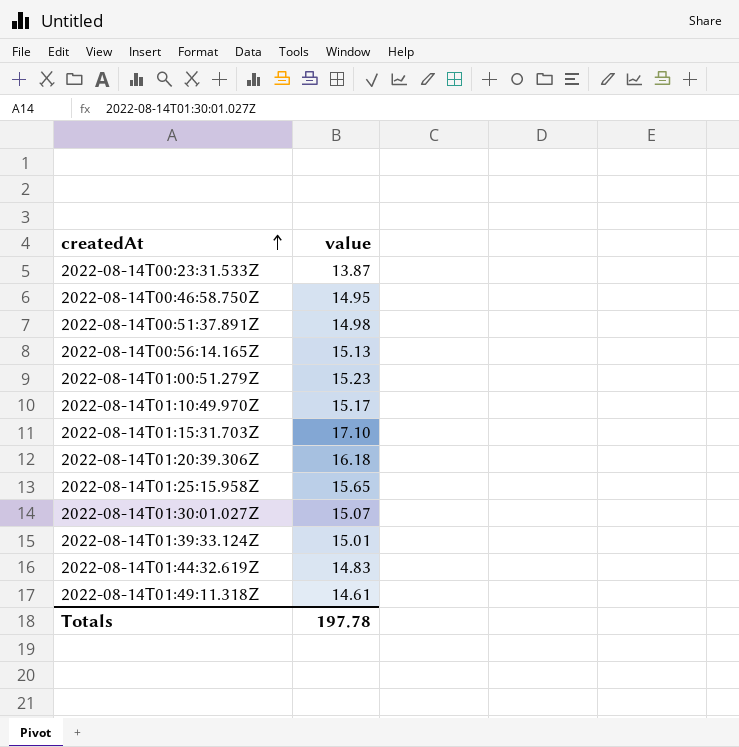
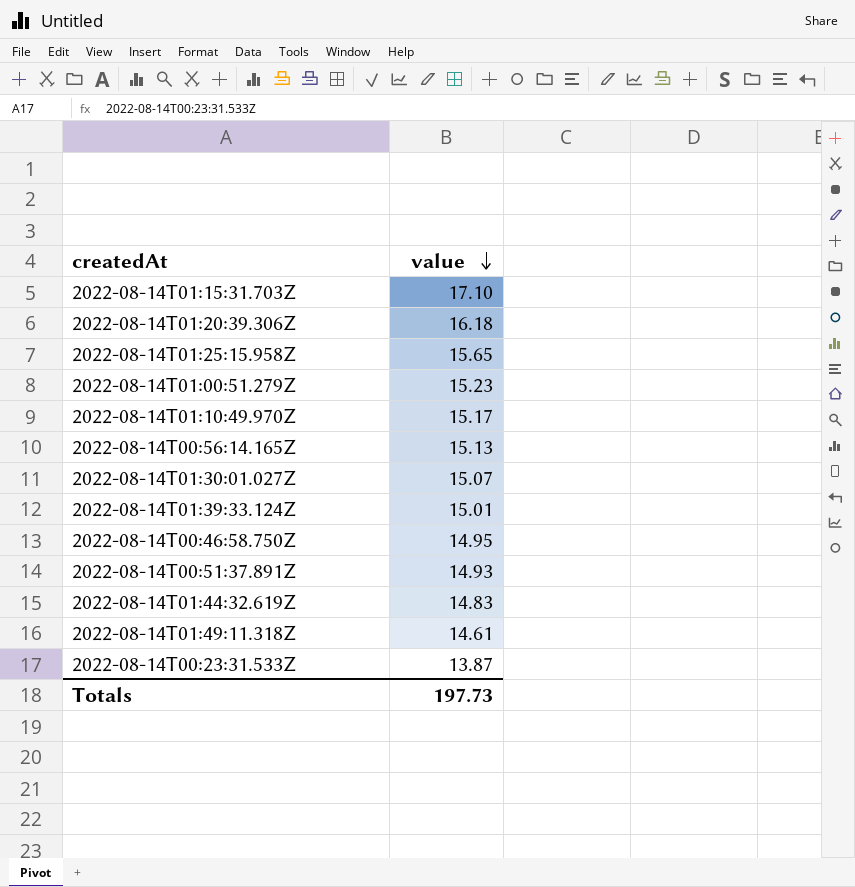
row order: createdAt ascending -> value descending
2022-08-14T00:51:37.891Z | value: 14.98 -> 14.93
Totals | value: 197.78 -> 197.73

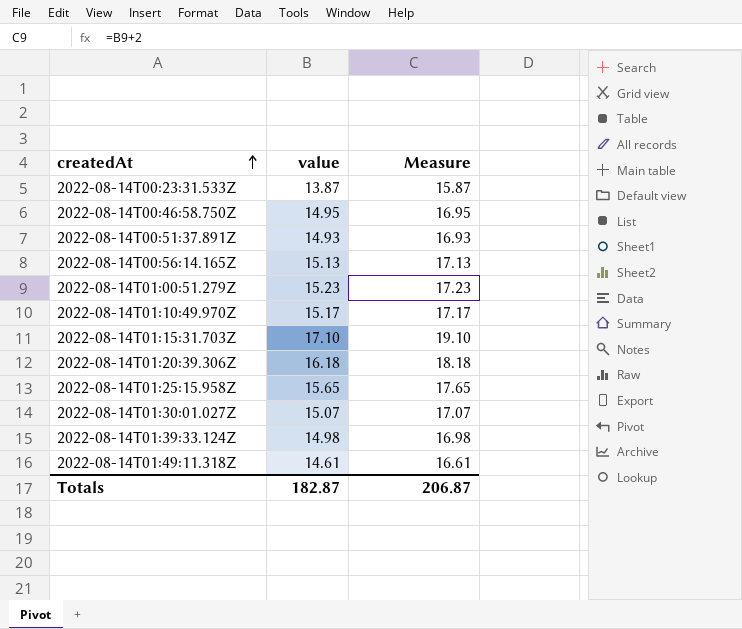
row order: value descending -> createdAt ascending
column Measure | formula: none -> [value] + 2
row 2022-08-14T01:44:32.619Z: 14.83 -> none
2022-08-14T01:39:33.124Z | value: 15.01 -> 14.98
Totals | value: 197.73 -> 182.87

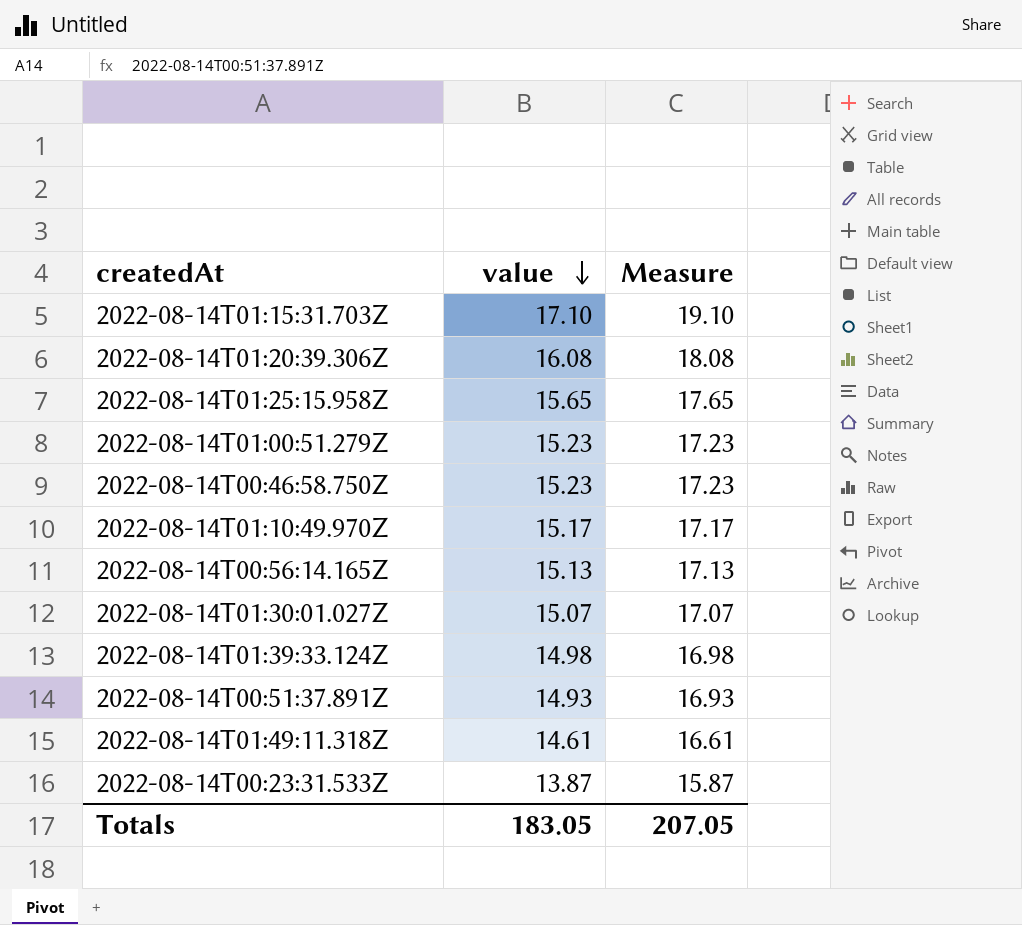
row order: createdAt ascending -> value descending
2022-08-14T01:20:39.306Z | value: 16.18 -> 16.08
2022-08-14T01:20:39.306Z | Measure: 18.18 -> 18.08
2022-08-14T00:46:58.750Z | value: 14.95 -> 15.23
2022-08-14T00:46:58.750Z | Measure: 16.95 -> 17.23
Totals | value: 182.87 -> 183.05
Totals | Measure: 206.87 -> 207.05

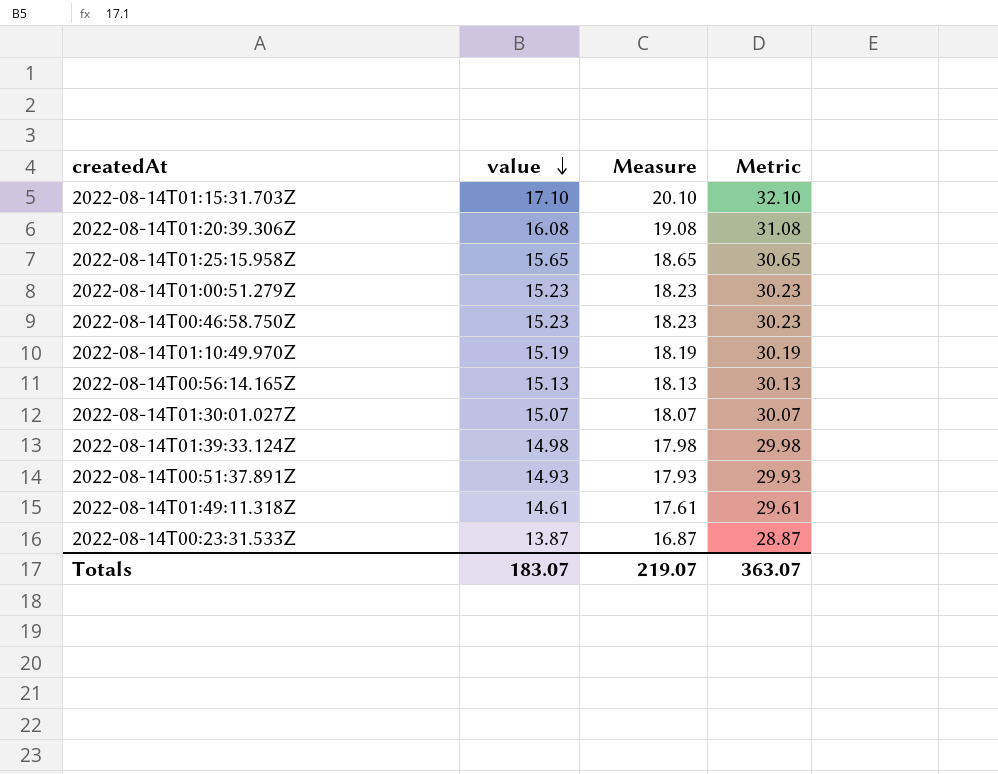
column Measure | formula: [value] + 2 -> [value] + 3
column Metric | formula: none -> [value] + 15
2022-08-14T01:10:49.970Z | value: 15.17 -> 15.19
Totals | value: 183.05 -> 183.07
Totals | Measure: 207.05 -> 219.07

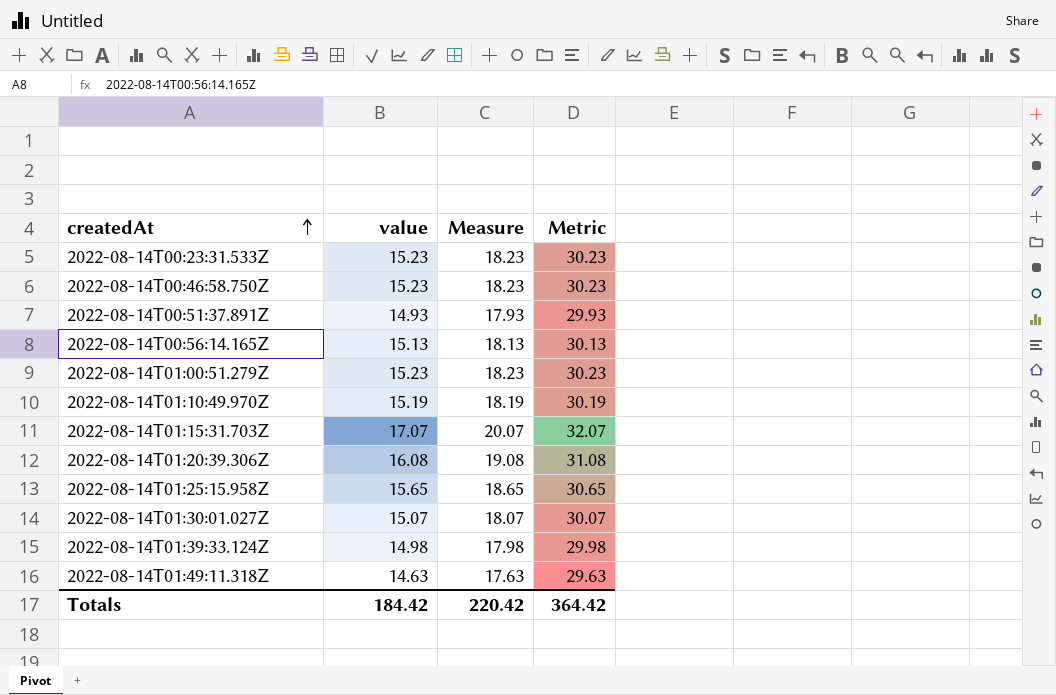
row order: value descending -> createdAt ascending
2022-08-14T00:23:31.533Z | value: 13.87 -> 15.23
2022-08-14T00:23:31.533Z | Measure: 16.87 -> 18.23
2022-08-14T00:23:31.533Z | Metric: 28.87 -> 30.23
2022-08-14T01:15:31.703Z | value: 17.10 -> 17.07
2022-08-14T01:15:31.703Z | Measure: 20.10 -> 20.07
2022-08-14T01:15:31.703Z | Metric: 32.10 -> 32.07
2022-08-14T01:49:11.318Z | value: 14.61 -> 14.63
2022-08-14T01:49:11.318Z | Measure: 17.61 -> 17.63
2022-08-14T01:49:11.318Z | Metric: 29.61 -> 29.63
Totals | value: 183.07 -> 184.42
Totals | Measure: 219.07 -> 220.42
Totals | Metric: 363.07 -> 364.42

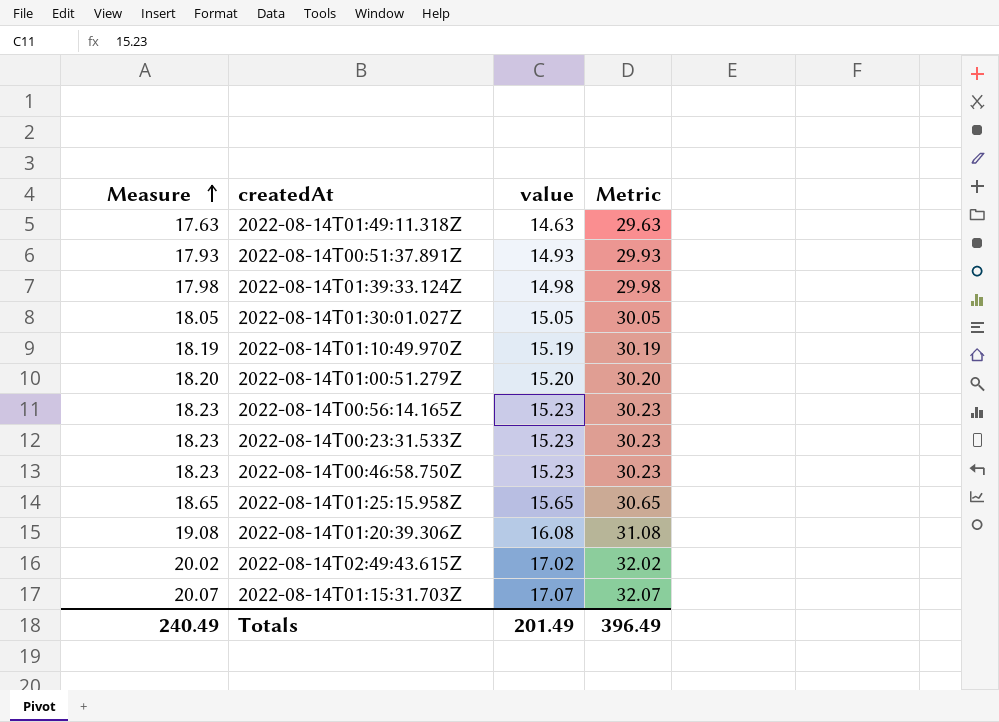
row order: createdAt ascending -> Measure ascending
column Measure | position: 3 -> 1
2022-08-14T01:30:01.027Z | Measure: 18.07 -> 18.05
2022-08-14T01:30:01.027Z | value: 15.07 -> 15.05
2022-08-14T01:30:01.027Z | Metric: 30.07 -> 30.05
2022-08-14T01:00:51.279Z | Measure: 18.23 -> 18.20
2022-08-14T01:00:51.279Z | value: 15.23 -> 15.20
2022-08-14T01:00:51.279Z | Metric: 30.23 -> 30.20
2022-08-14T00:56:14.165Z | Measure: 18.13 -> 18.23
2022-08-14T00:56:14.165Z | value: 15.13 -> 15.23
2022-08-14T00:56:14.165Z | Metric: 30.13 -> 30.23
row 2022-08-14T02:49:43.615Z: none -> 20.02 | 17.02 | 32.02
Totals | Measure: 220.42 -> 240.49
Totals | value: 184.42 -> 201.49
Totals | Metric: 364.42 -> 396.49

